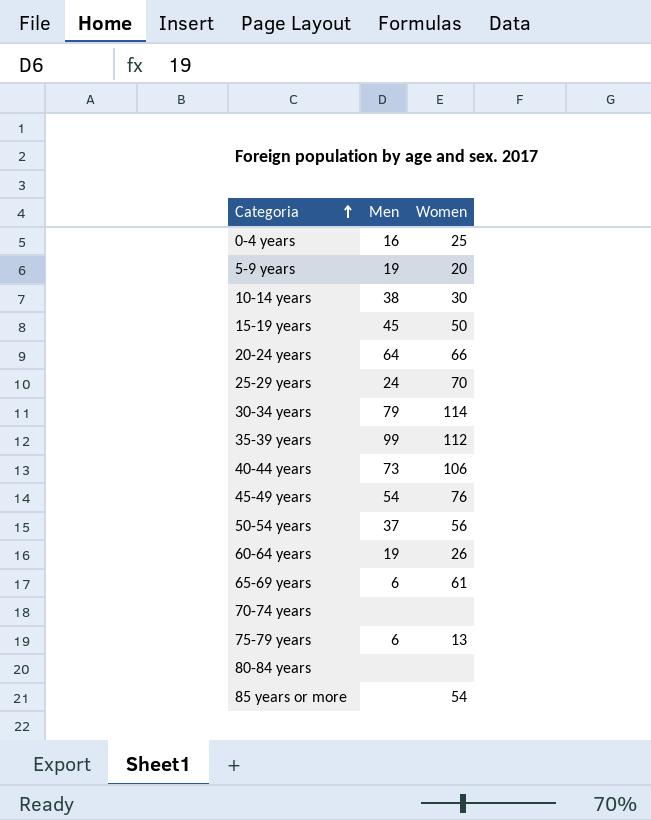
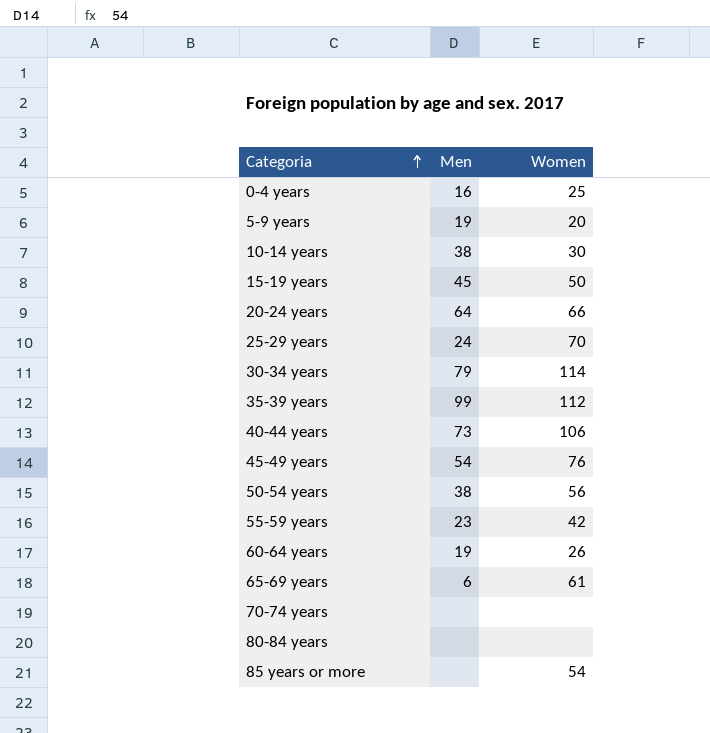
row 75-79 years: 6 | 13 -> none
50-54 years | Men: 37 -> 38
row 55-59 years: none -> 23 | 42

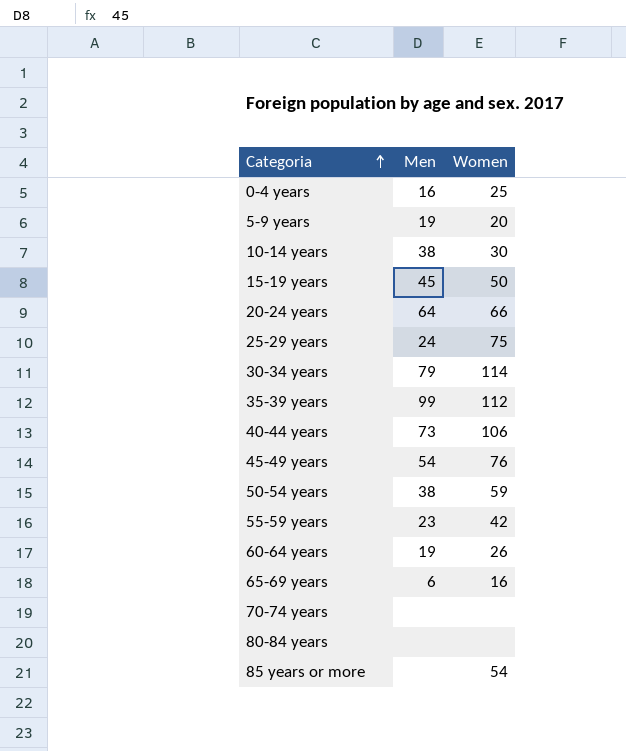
25-29 years | Women: 70 -> 75
50-54 years | Women: 56 -> 59
65-69 years | Women: 61 -> 16

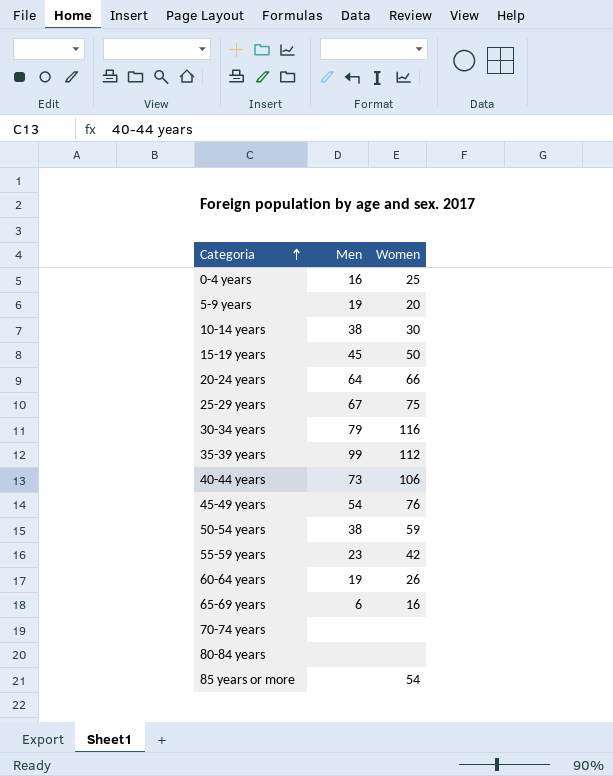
25-29 years | Men: 24 -> 67
30-34 years | Women: 114 -> 116

